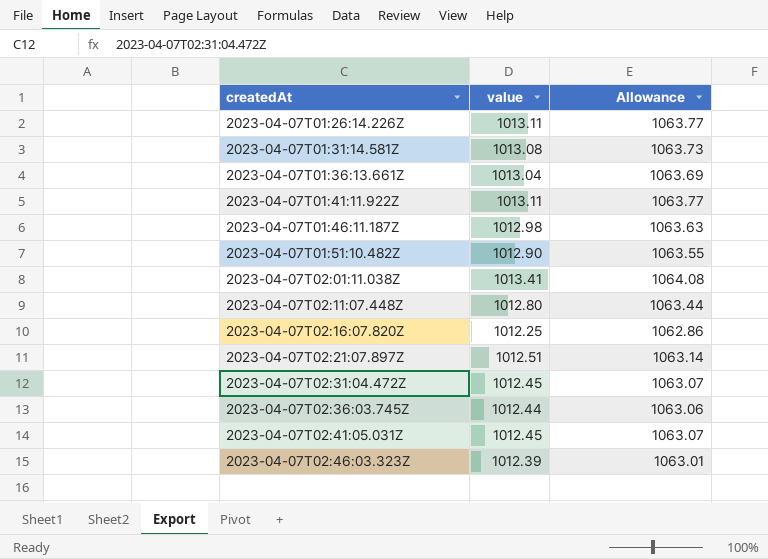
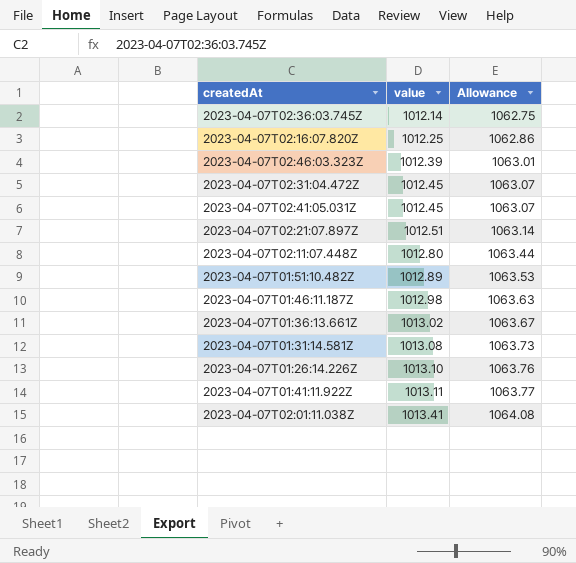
row order: createdAt ascending -> value ascending
2023-04-07T02:36:03.745Z | value: 1012.44 -> 1012.14
2023-04-07T02:36:03.745Z | Allowance: 1063.06 -> 1062.75
2023-04-07T01:51:10.482Z | value: 1012.90 -> 1012.89
2023-04-07T01:51:10.482Z | Allowance: 1063.55 -> 1063.53
2023-04-07T01:36:13.661Z | value: 1013.04 -> 1013.02
2023-04-07T01:36:13.661Z | Allowance: 1063.69 -> 1063.67
2023-04-07T01:26:14.226Z | value: 1013.11 -> 1013.10
2023-04-07T01:26:14.226Z | Allowance: 1063.77 -> 1063.76

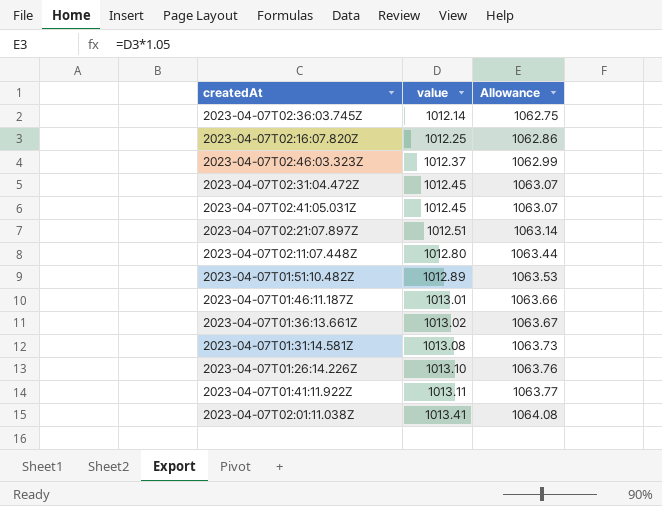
2023-04-07T02:46:03.323Z | value: 1012.39 -> 1012.37
2023-04-07T02:46:03.323Z | Allowance: 1063.01 -> 1062.99
2023-04-07T01:46:11.187Z | value: 1012.98 -> 1013.01
2023-04-07T01:46:11.187Z | Allowance: 1063.63 -> 1063.66

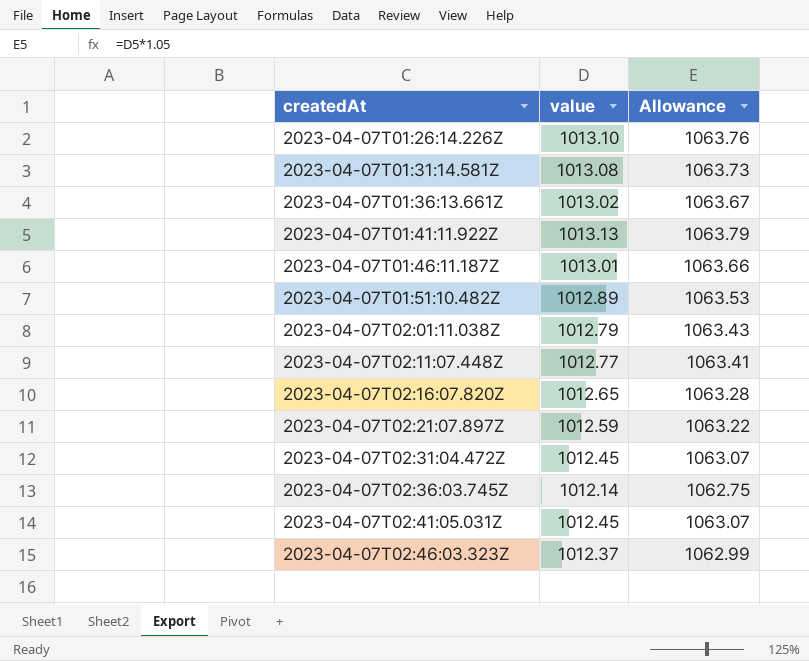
row order: value ascending -> createdAt ascending
2023-04-07T01:41:11.922Z | value: 1013.11 -> 1013.13
2023-04-07T01:41:11.922Z | Allowance: 1063.77 -> 1063.79
2023-04-07T02:01:11.038Z | value: 1013.41 -> 1012.79
2023-04-07T02:01:11.038Z | Allowance: 1064.08 -> 1063.43
2023-04-07T02:11:07.448Z | value: 1012.80 -> 1012.77
2023-04-07T02:11:07.448Z | Allowance: 1063.44 -> 1063.41
2023-04-07T02:16:07.820Z | value: 1012.25 -> 1012.65
2023-04-07T02:16:07.820Z | Allowance: 1062.86 -> 1063.28
2023-04-07T02:21:07.897Z | value: 1012.51 -> 1012.59
2023-04-07T02:21:07.897Z | Allowance: 1063.14 -> 1063.22

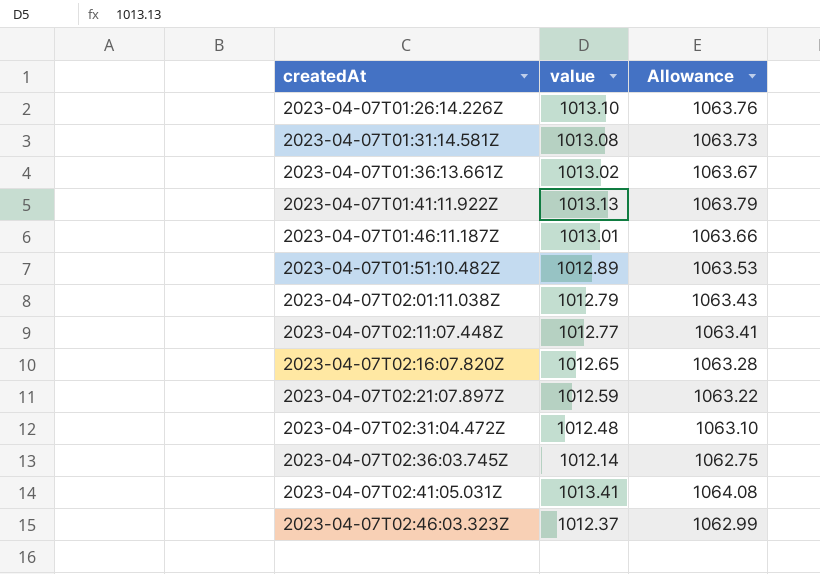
2023-04-07T02:31:04.472Z | value: 1012.45 -> 1012.48
2023-04-07T02:31:04.472Z | Allowance: 1063.07 -> 1063.10
2023-04-07T02:41:05.031Z | value: 1012.45 -> 1013.41
2023-04-07T02:41:05.031Z | Allowance: 1063.07 -> 1064.08

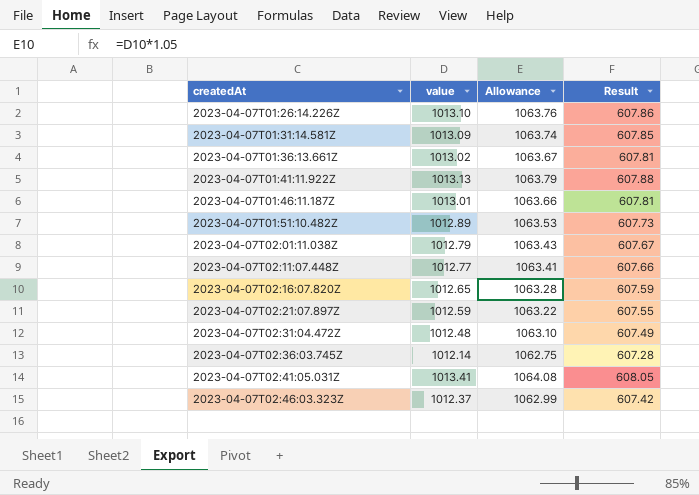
column Result | formula: none -> [value] * 0.6
2023-04-07T01:31:14.581Z | value: 1013.08 -> 1013.09
2023-04-07T01:31:14.581Z | Allowance: 1063.73 -> 1063.74

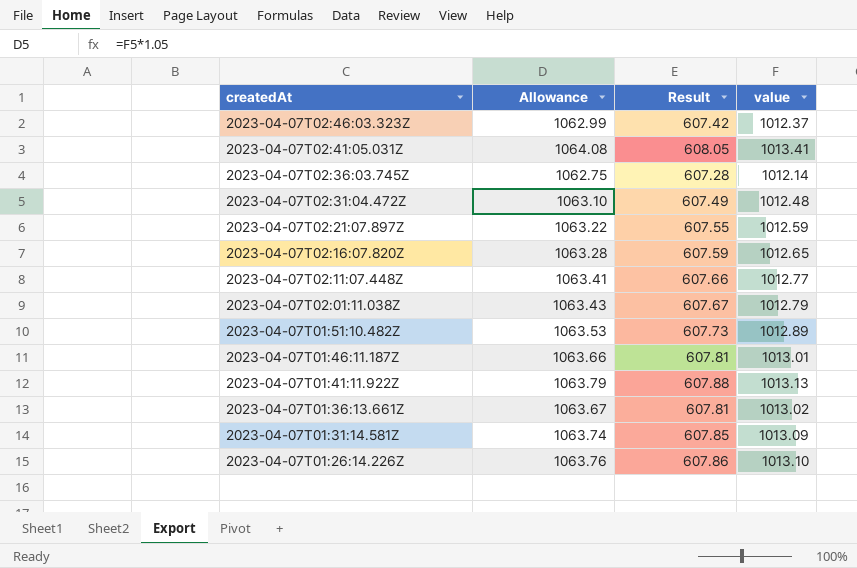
row order: createdAt ascending -> createdAt descending
column value | position: 2 -> 4

